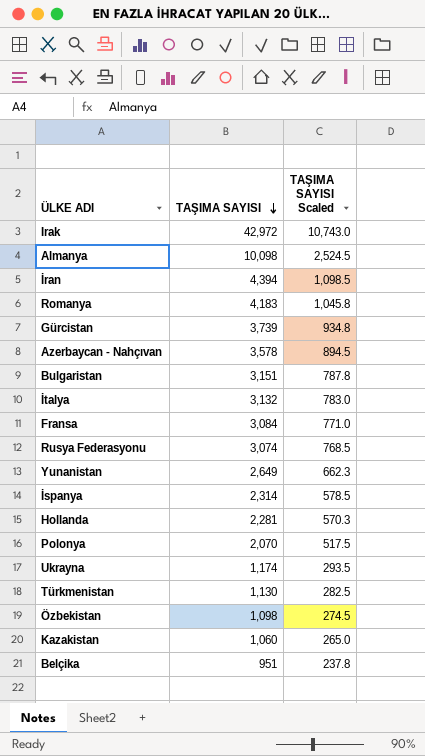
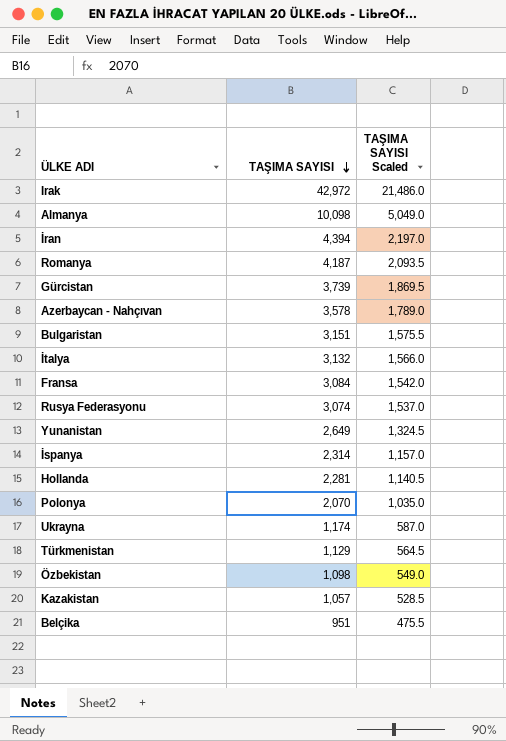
column TAŞIMA SAYISI Scaled | formula: [TAŞIMA SAYISI] * 0.25 -> [TAŞIMA SAYISI] * 0.5
Romanya | TAŞIMA SAYISI: 4,183 -> 4,187
Türkmenistan | TAŞIMA SAYISI: 1,130 -> 1,129
Kazakistan | TAŞIMA SAYISI: 1,060 -> 1,057

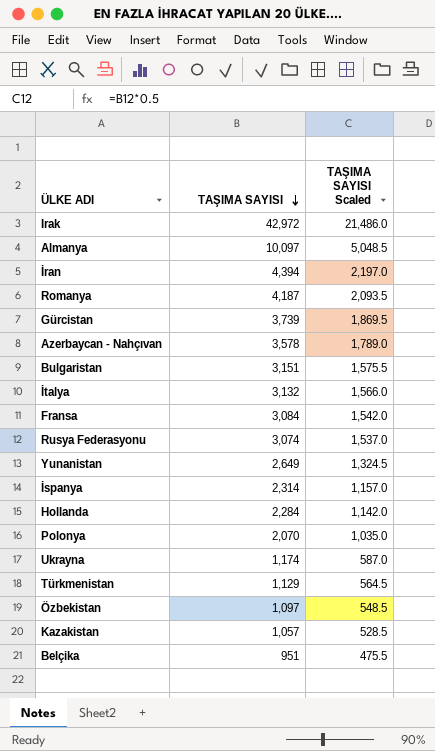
Almanya | TAŞIMA SAYISI: 10,098 -> 10,097
Almanya | TAŞIMA SAYISI Scaled: 5,049.0 -> 5,048.5
Hollanda | TAŞIMA SAYISI: 2,281 -> 2,284
Hollanda | TAŞIMA SAYISI Scaled: 1,140.5 -> 1,142.0
Özbekistan | TAŞIMA SAYISI: 1,098 -> 1,097
Özbekistan | TAŞIMA SAYISI Scaled: 549.0 -> 548.5

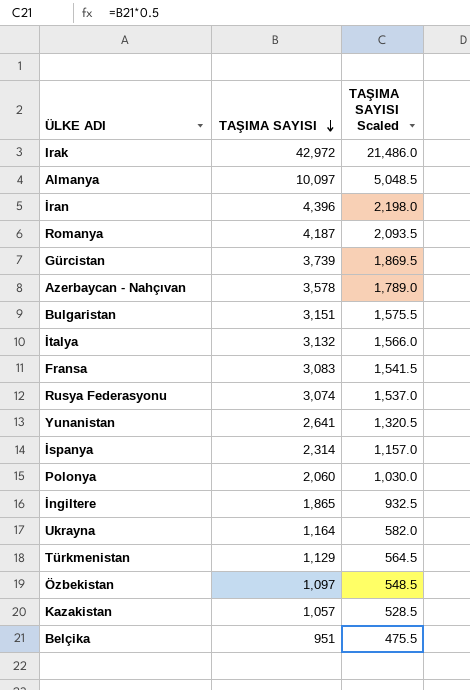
row Hollanda: 2,284 | 1,142.0 -> none
İran | TAŞIMA SAYISI: 4,394 -> 4,396
İran | TAŞIMA SAYISI Scaled: 2,197.0 -> 2,198.0
Fransa | TAŞIMA SAYISI: 3,084 -> 3,083
Fransa | TAŞIMA SAYISI Scaled: 1,542.0 -> 1,541.5
Yunanistan | TAŞIMA SAYISI: 2,649 -> 2,641
Yunanistan | TAŞIMA SAYISI Scaled: 1,324.5 -> 1,320.5
Polonya | TAŞIMA SAYISI: 2,070 -> 2,060
Polonya | TAŞIMA SAYISI Scaled: 1,035.0 -> 1,030.0
row İngiltere: none -> 1,865 | 932.5
Ukrayna | TAŞIMA SAYISI: 1,174 -> 1,164
Ukrayna | TAŞIMA SAYISI Scaled: 587.0 -> 582.0

